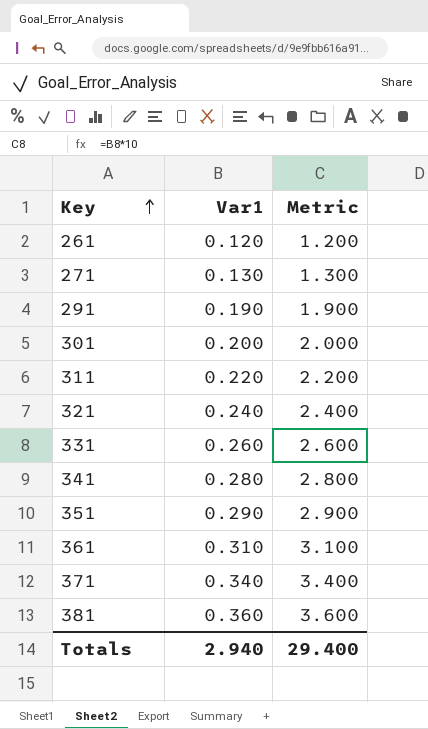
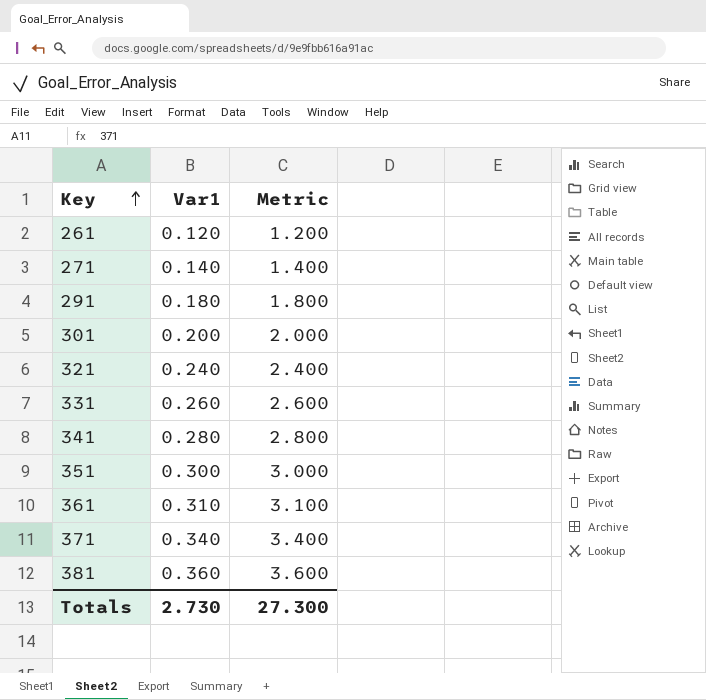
row 311: 0.220 | 2.200 -> none
271 | Var1: 0.130 -> 0.140
271 | Metric: 1.300 -> 1.400
291 | Var1: 0.190 -> 0.180
291 | Metric: 1.900 -> 1.800
351 | Var1: 0.290 -> 0.300
351 | Metric: 2.900 -> 3.000
Totals | Var1: 2.940 -> 2.730
Totals | Metric: 29.400 -> 27.300

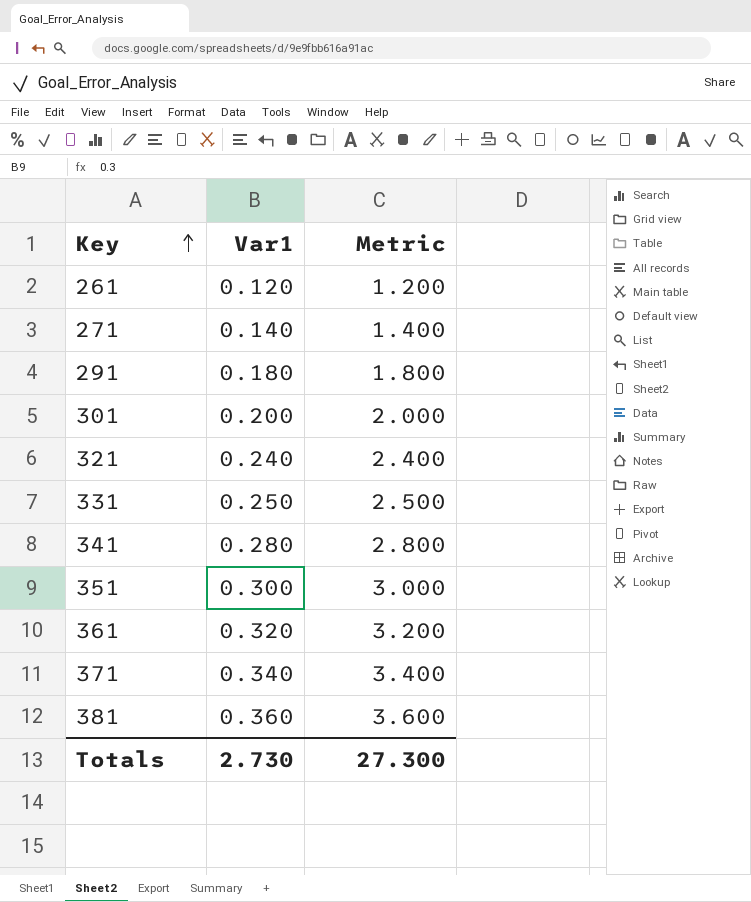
331 | Var1: 0.260 -> 0.250
331 | Metric: 2.600 -> 2.500
361 | Var1: 0.310 -> 0.320
361 | Metric: 3.100 -> 3.200

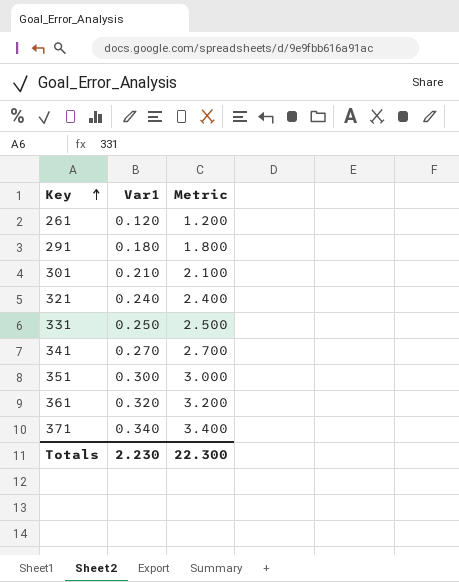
row 271: 0.140 | 1.400 -> none
row 381: 0.360 | 3.600 -> none
301 | Var1: 0.200 -> 0.210
301 | Metric: 2.000 -> 2.100
341 | Var1: 0.280 -> 0.270
341 | Metric: 2.800 -> 2.700
Totals | Var1: 2.730 -> 2.230
Totals | Metric: 27.300 -> 22.300

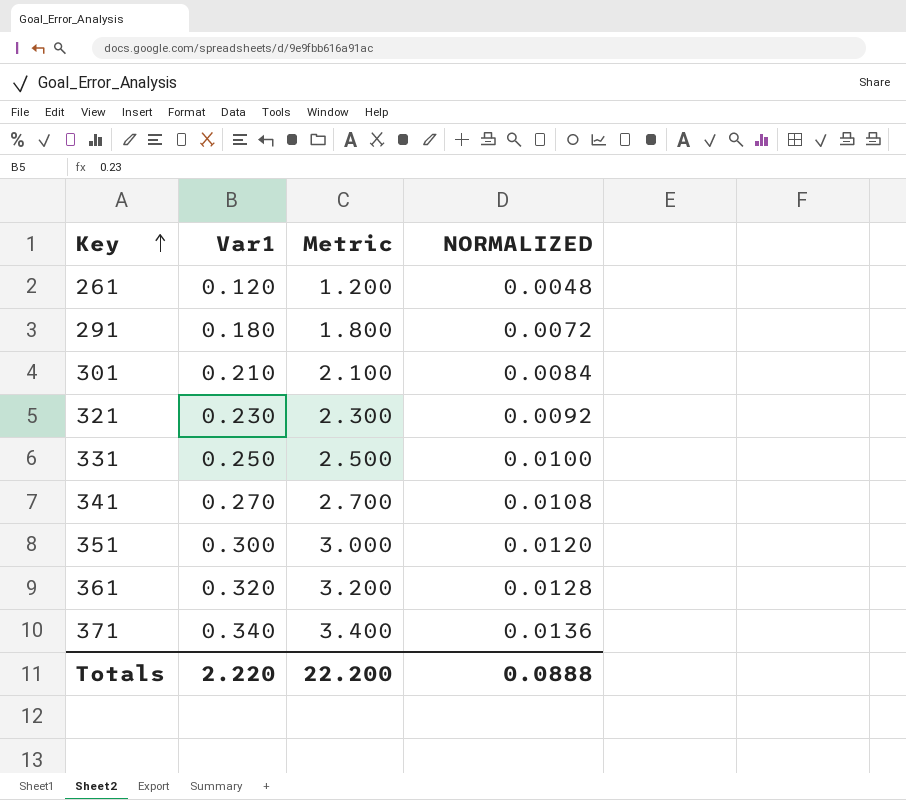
column NORMALIZED | formula: none -> [Var1] * 0.04
321 | Var1: 0.240 -> 0.230
321 | Metric: 2.400 -> 2.300
Totals | Var1: 2.230 -> 2.220
Totals | Metric: 22.300 -> 22.200

